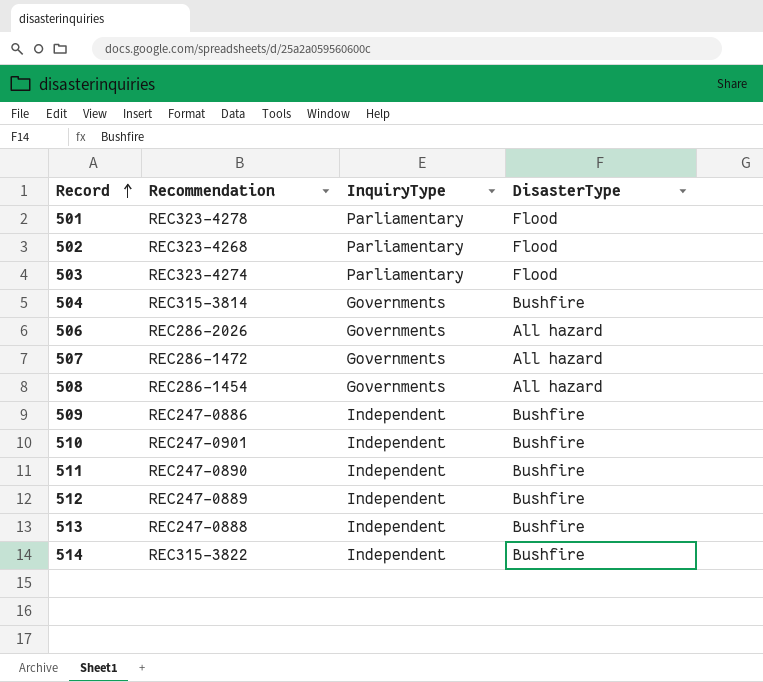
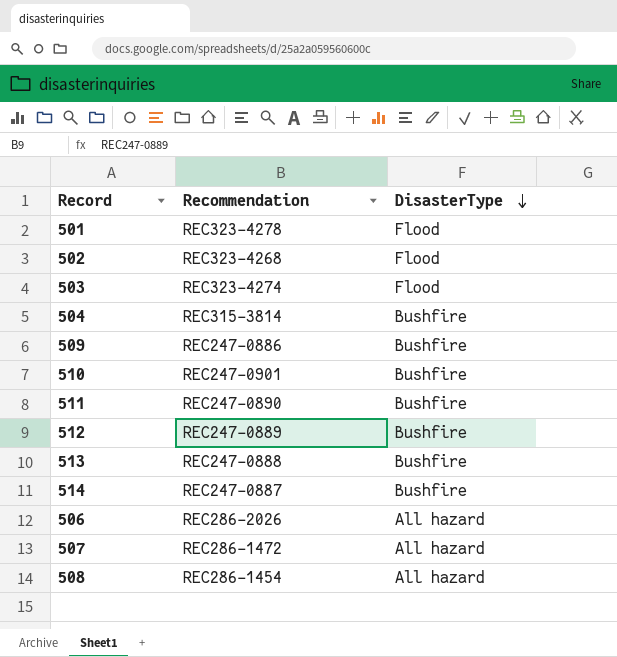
row order: Record ascending -> DisasterType descending
column InquiryType | position: 3 -> none
514 | Recommendation: REC315-3822 -> REC247-0887

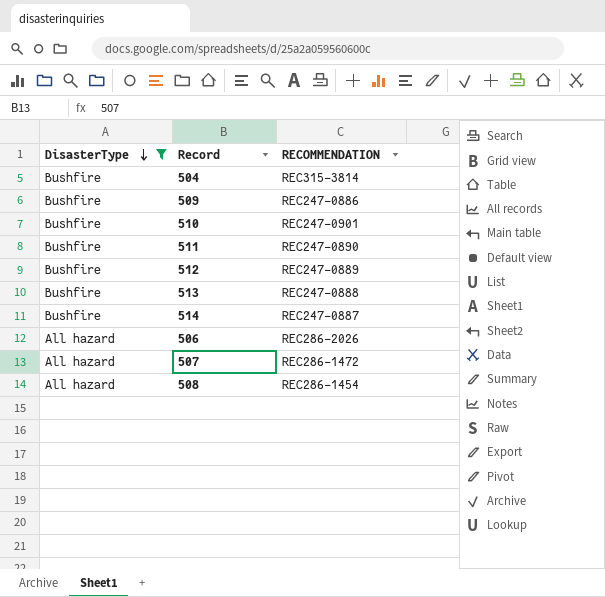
filter: none -> DisasterType != Flood
column DisasterType | position: 3 -> 1
column name: Recommendation -> RECOMMENDATION

